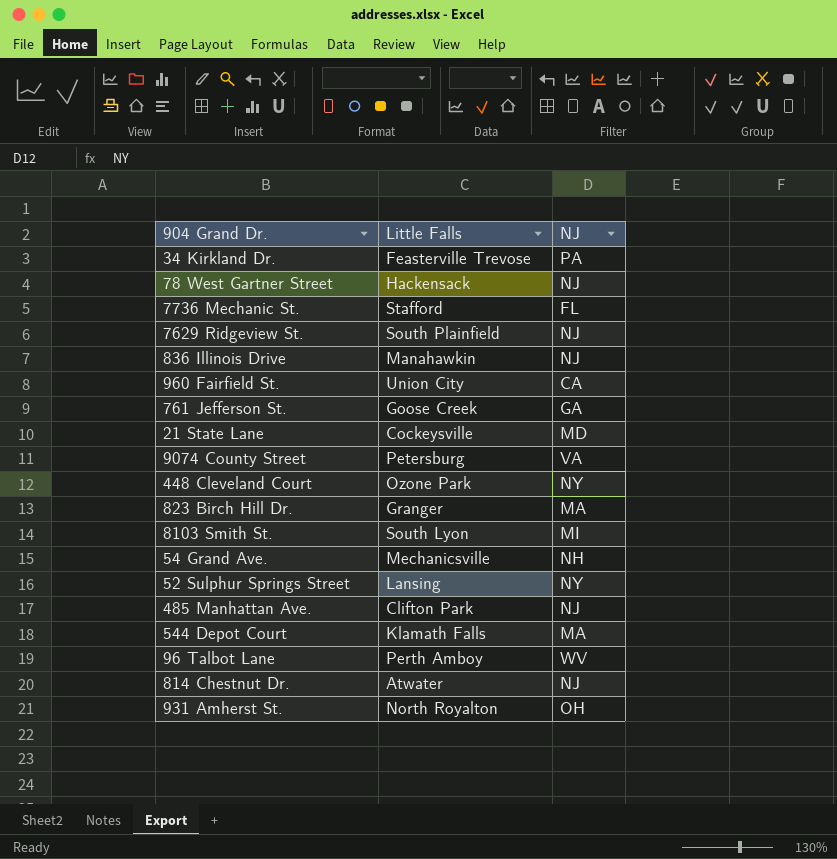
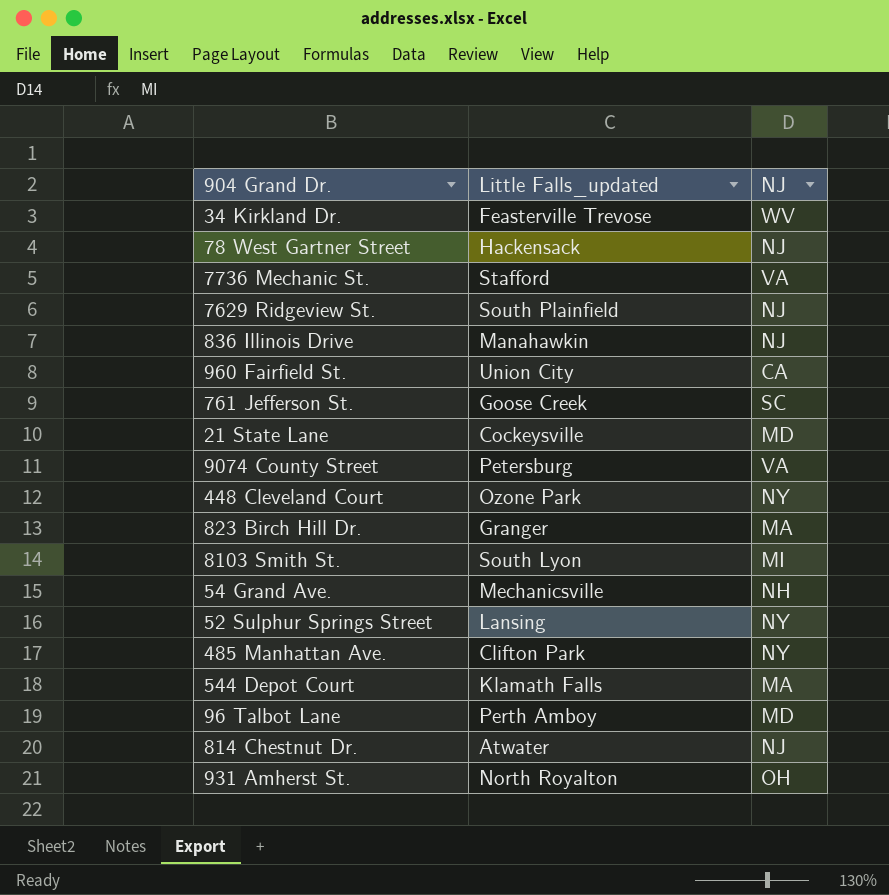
column name: Little Falls -> Little Falls_updated
34 Kirkland Dr. | NJ: PA -> WV
7736 Mechanic St. | NJ: FL -> VA
761 Jefferson St. | NJ: GA -> SC
485 Manhattan Ave. | NJ: NJ -> NY
96 Talbot Lane | NJ: WV -> MD

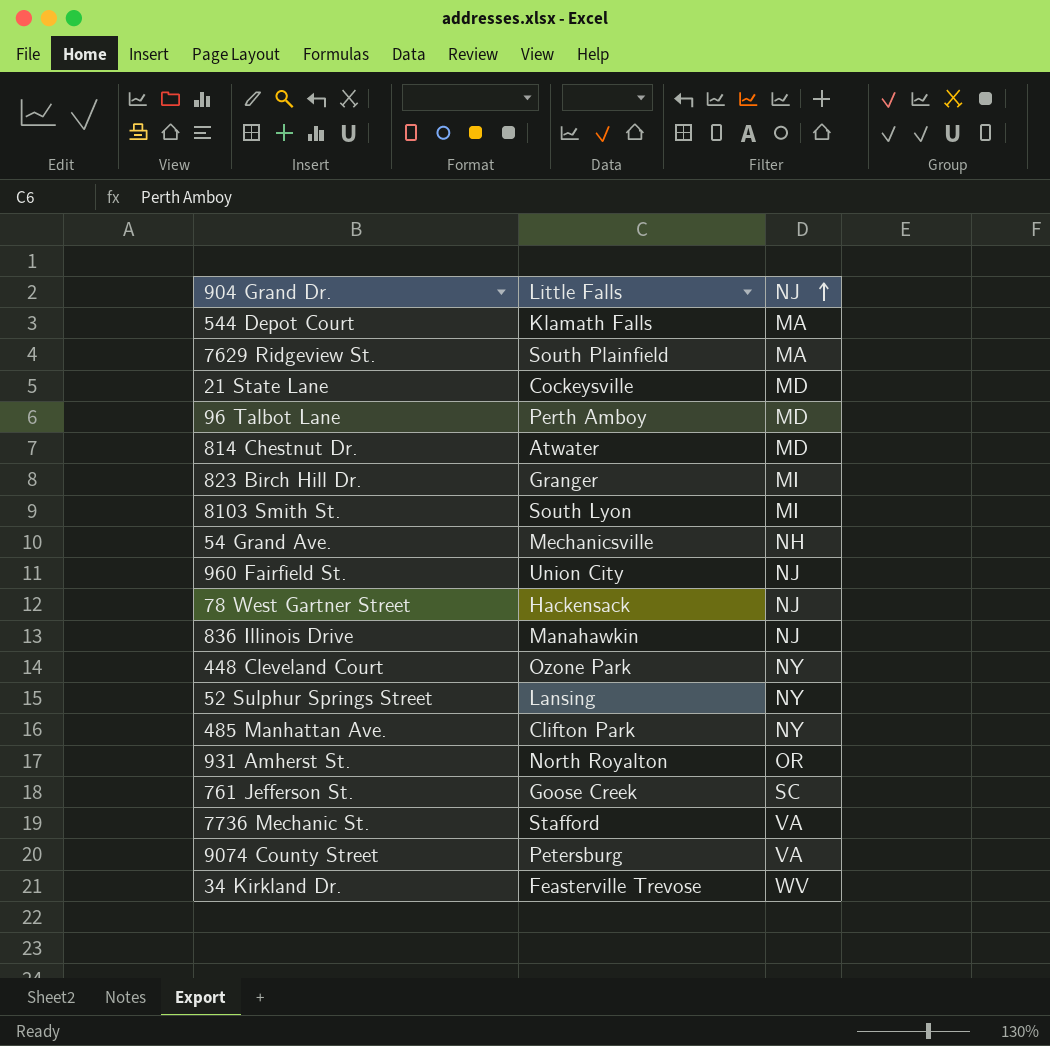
row order: none -> NJ ascending
column name: Little Falls_updated -> Little Falls
7629 Ridgeview St. | NJ: NJ -> MA
814 Chestnut Dr. | NJ: NJ -> MD
823 Birch Hill Dr. | NJ: MA -> MI
960 Fairfield St. | NJ: CA -> NJ
931 Amherst St. | NJ: OH -> OR

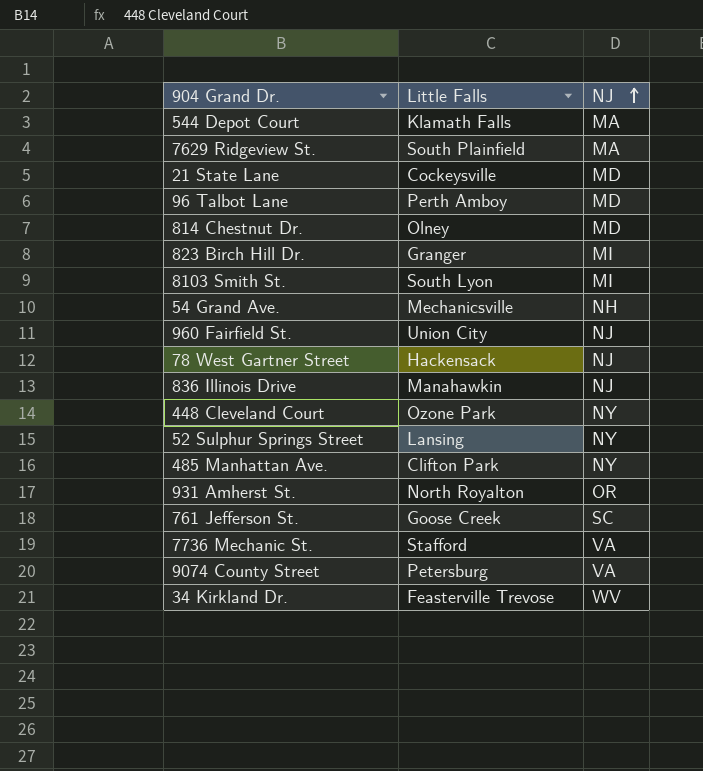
814 Chestnut Dr. | Little Falls: Atwater -> Olney

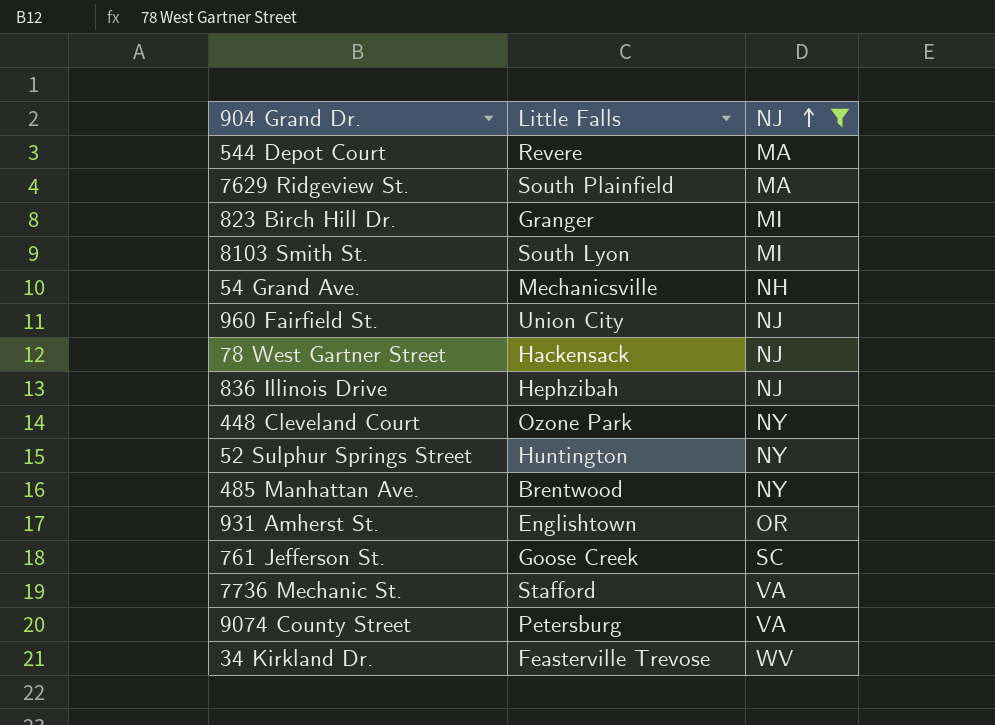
filter: none -> NJ != MD
544 Depot Court | Little Falls: Klamath Falls -> Revere
836 Illinois Drive | Little Falls: Manahawkin -> Hephzibah
52 Sulphur Springs Street | Little Falls: Lansing -> Huntington
485 Manhattan Ave. | Little Falls: Clifton Park -> Brentwood
931 Amherst St. | Little Falls: North Royalton -> Englishtown

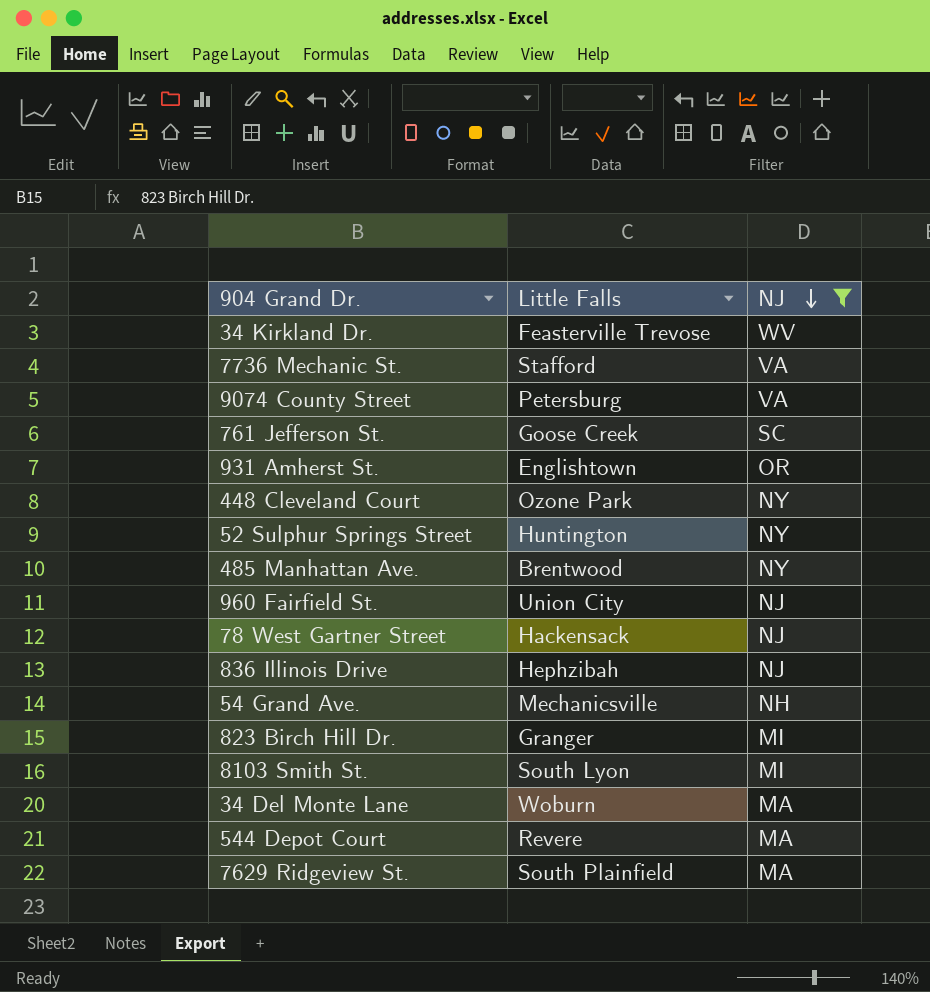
row order: NJ ascending -> NJ descending
row 34 Del Monte Lane: none -> Woburn | MA

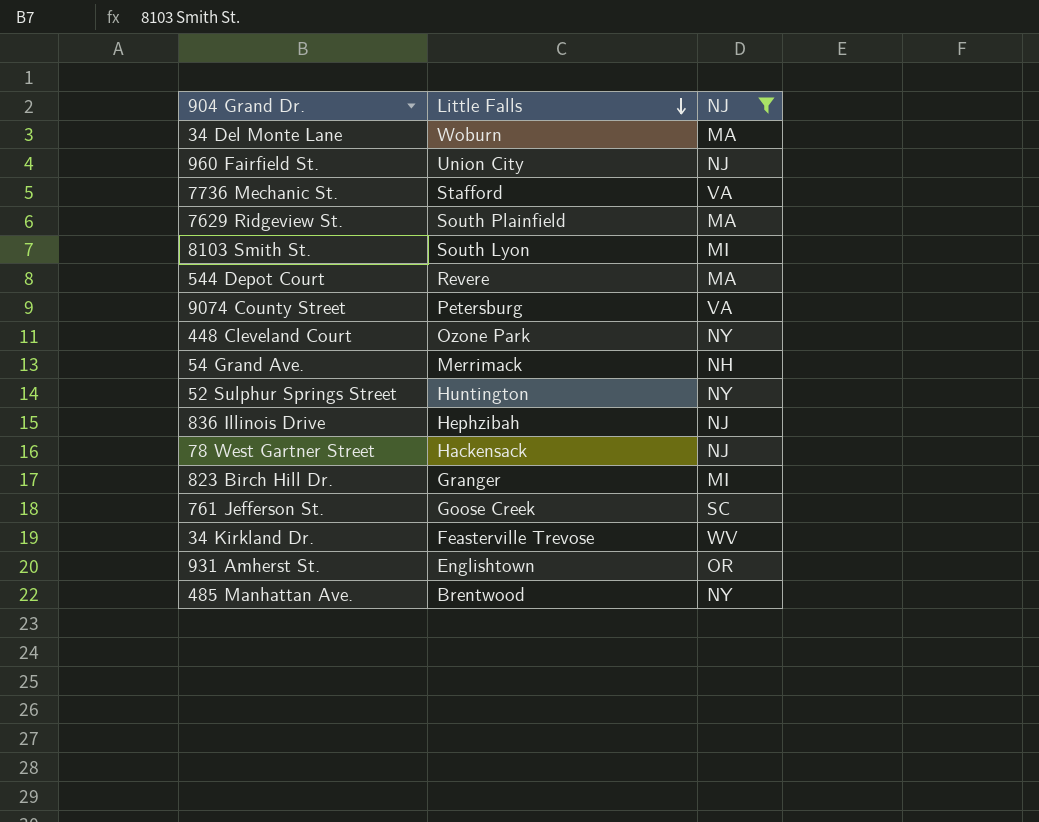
row order: NJ descending -> Little Falls descending
54 Grand Ave. | Little Falls: Mechanicsville -> Merrimack

